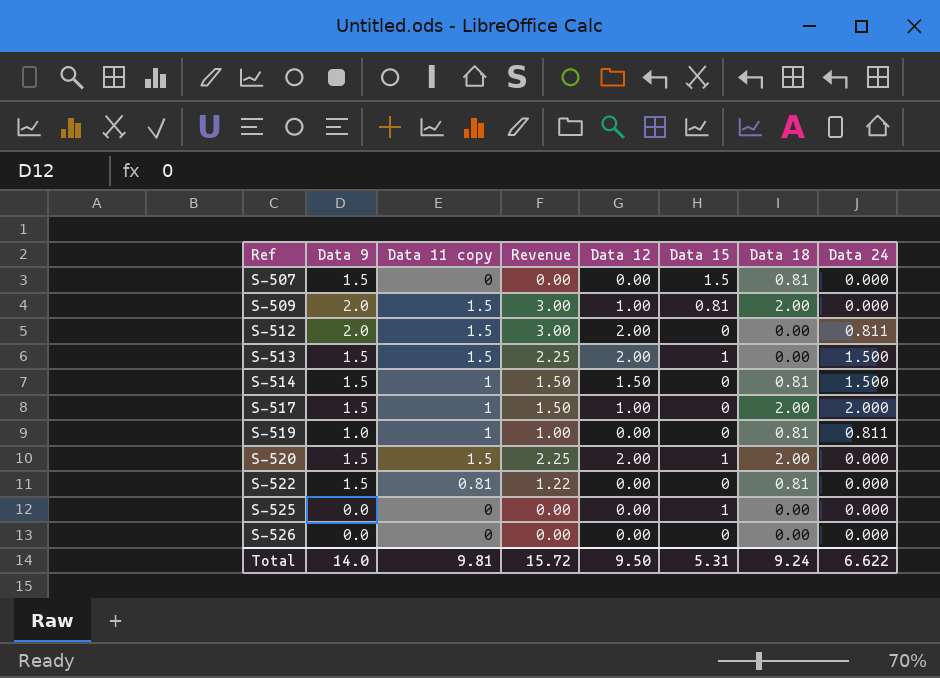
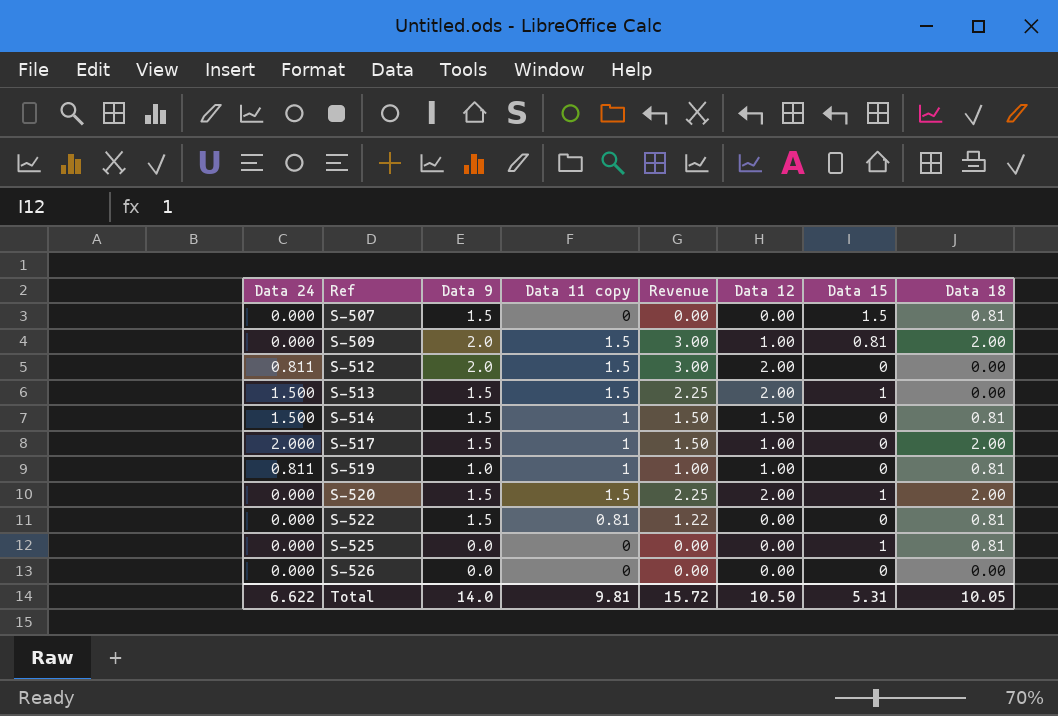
column Data 24 | position: 8 -> 1
S-519 | Data 12: 0.00 -> 1.00
S-525 | Data 18: 0.00 -> 0.81
Total | Data 12: 9.50 -> 10.50
Total | Data 18: 9.24 -> 10.05

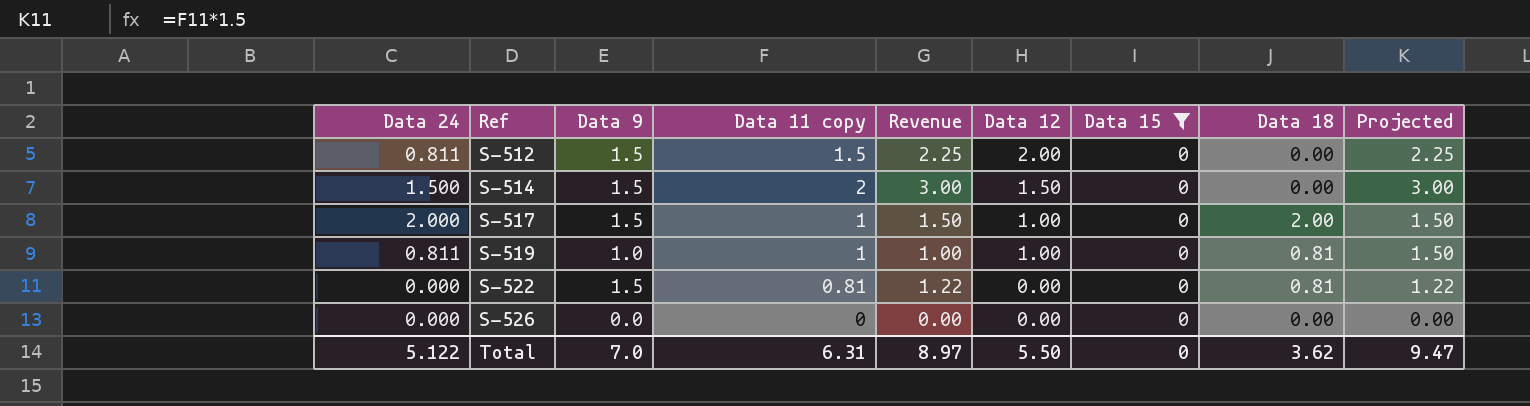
filter: none -> Data 15 = 0
column Projected | formula: none -> [Data 11 copy] * 1.5
S-512 | Data 9: 2.0 -> 1.5
S-512 | Revenue: 3.00 -> 2.25
S-514 | Data 11 copy: 1 -> 2
S-514 | Revenue: 1.50 -> 3.00
S-514 | Data 18: 0.81 -> 0.00
Total | Data 24: 6.622 -> 5.122
Total | Data 9: 14.0 -> 7.0
Total | Data 11 copy: 9.81 -> 6.31
Total | Revenue: 15.72 -> 8.97
Total | Data 12: 10.50 -> 5.50
Total | Data 15: 5.31 -> 0
Total | Data 18: 10.05 -> 3.62

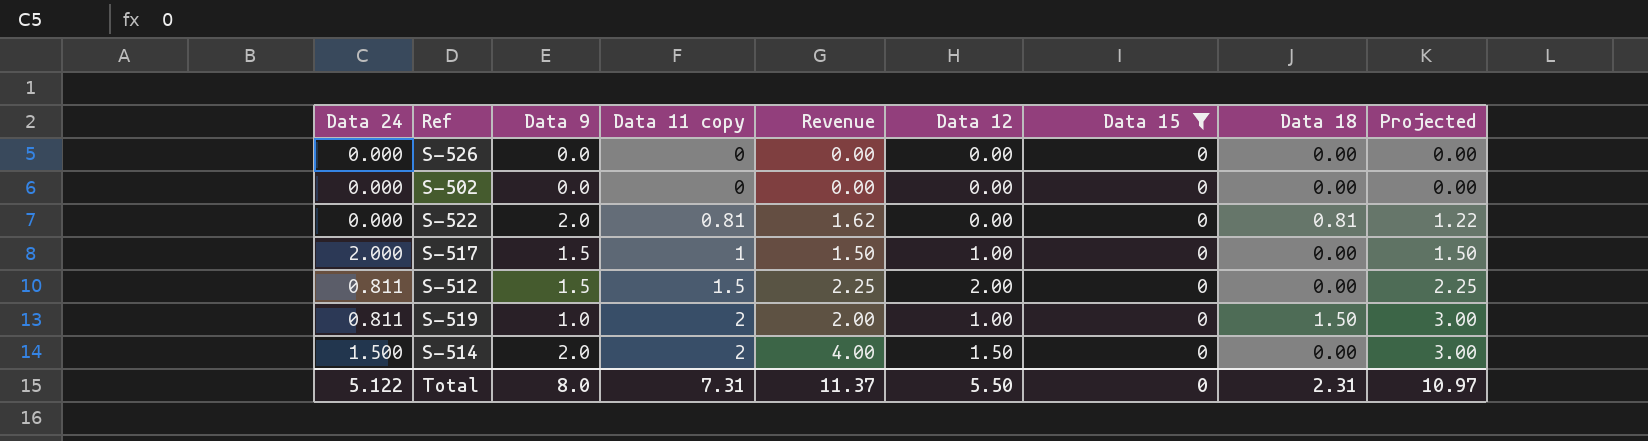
row order: Ref ascending -> Data 11 copy ascending
row S-502: none -> 0.000 | 0.0 | 0 | 0.00 | 0.00 | 0 | 0.00 | 0.00
S-522 | Data 9: 1.5 -> 2.0
S-522 | Revenue: 1.22 -> 1.62
S-517 | Data 18: 2.00 -> 0.00
S-519 | Data 11 copy: 1 -> 2
S-519 | Revenue: 1.00 -> 2.00
S-519 | Data 18: 0.81 -> 1.50
S-519 | Projected: 1.50 -> 3.00
S-514 | Data 9: 1.5 -> 2.0
S-514 | Revenue: 3.00 -> 4.00
Total | Data 9: 7.0 -> 8.0
Total | Data 11 copy: 6.31 -> 7.31
Total | Revenue: 8.97 -> 11.37
Total | Data 18: 3.62 -> 2.31
Total | Projected: 9.47 -> 10.97

